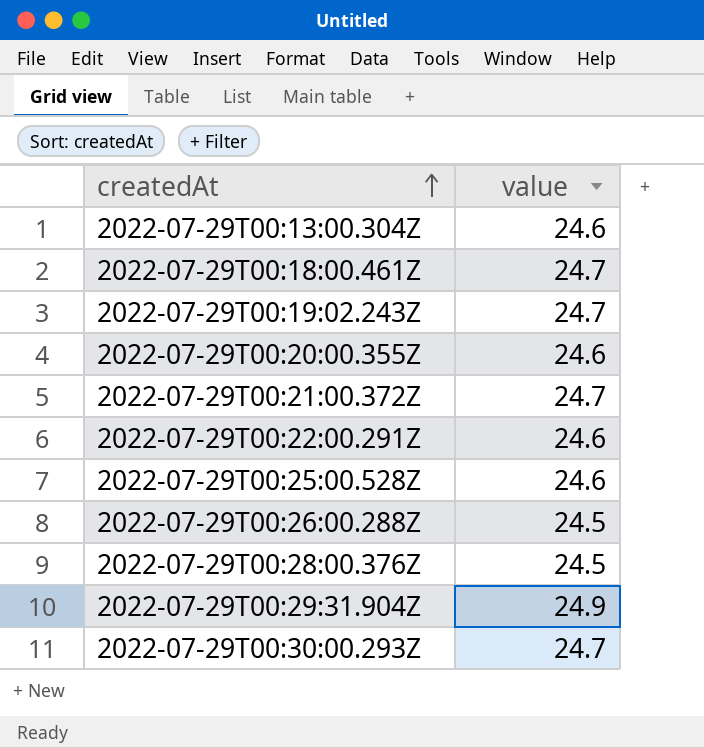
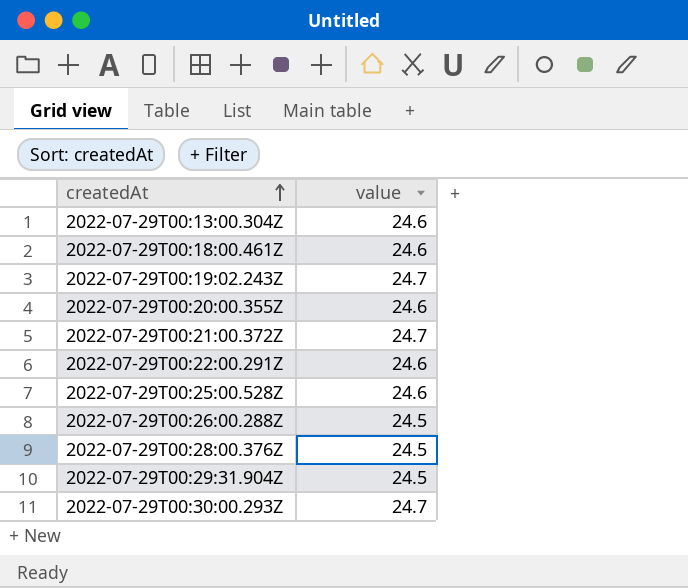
2022-07-29T00:18:00.461Z | value: 24.7 -> 24.6
2022-07-29T00:29:31.904Z | value: 24.9 -> 24.5

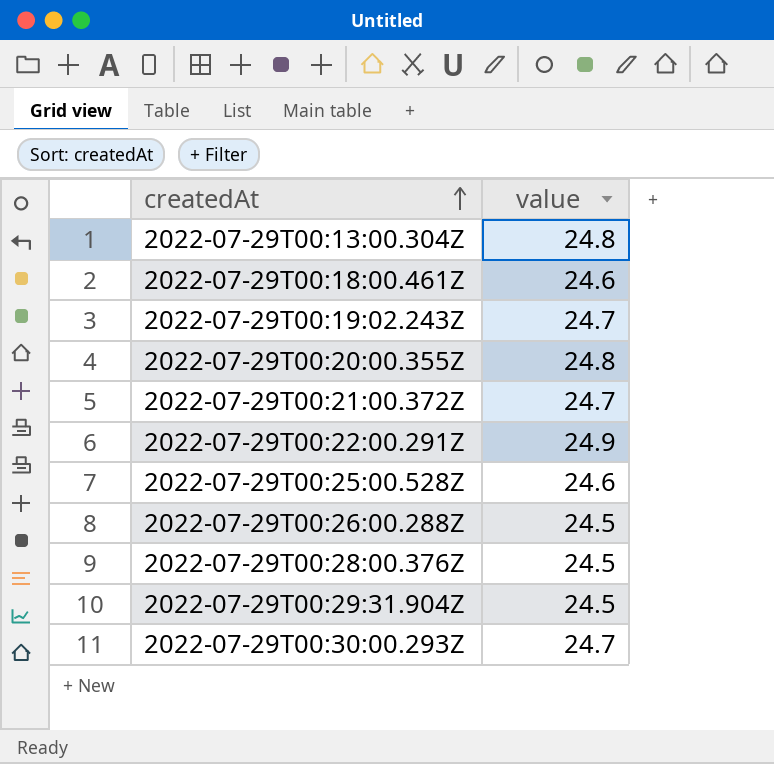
2022-07-29T00:13:00.304Z | value: 24.6 -> 24.8
2022-07-29T00:20:00.355Z | value: 24.6 -> 24.8
2022-07-29T00:22:00.291Z | value: 24.6 -> 24.9

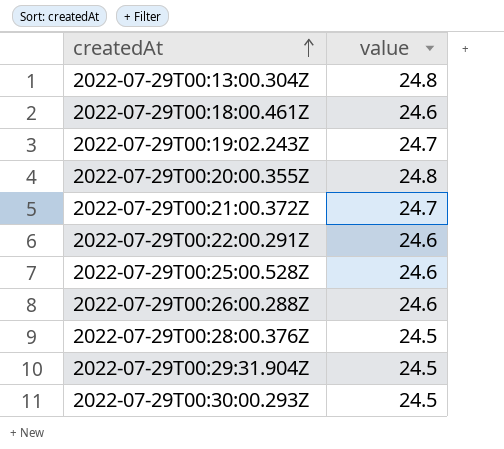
2022-07-29T00:22:00.291Z | value: 24.9 -> 24.6
2022-07-29T00:26:00.288Z | value: 24.5 -> 24.6
2022-07-29T00:30:00.293Z | value: 24.7 -> 24.5

